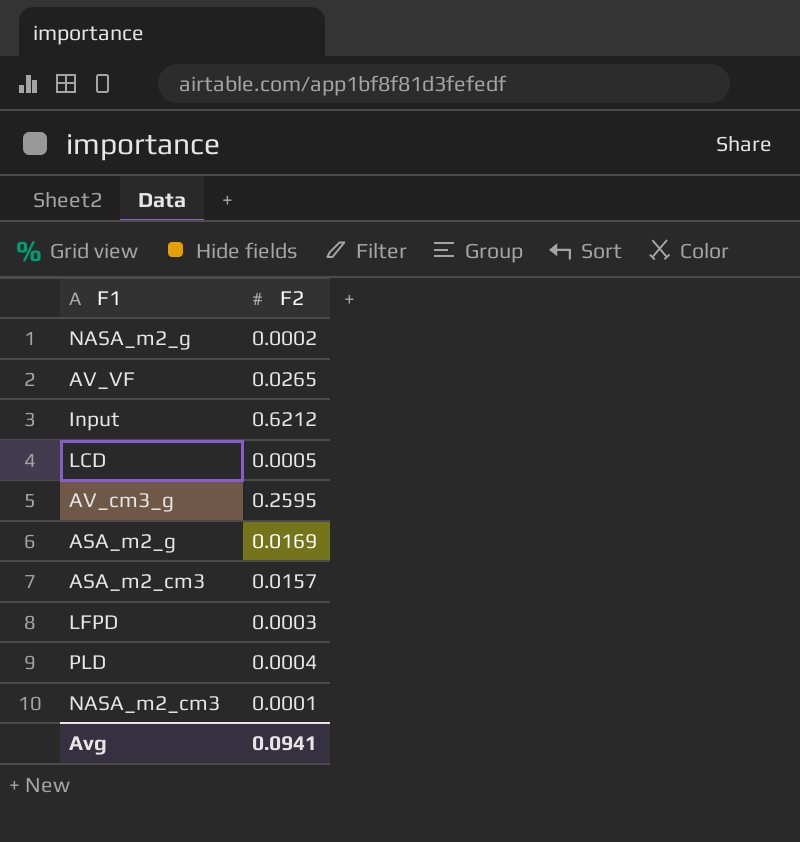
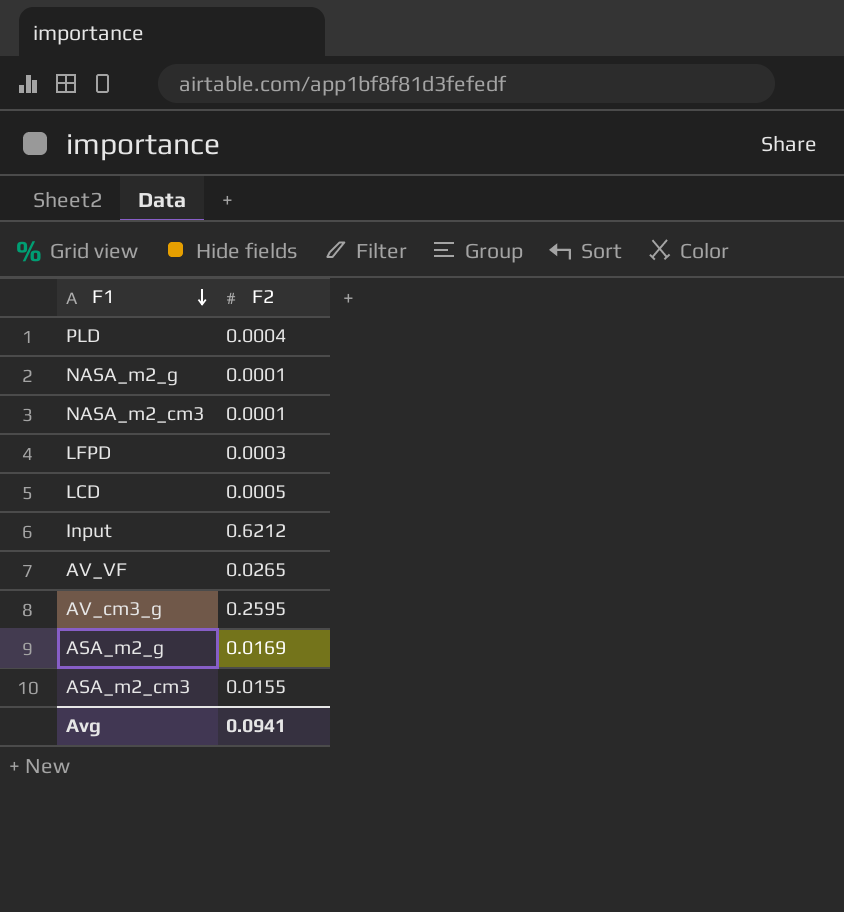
row order: none -> F1 descending
NASA_m2_g | F2: 0.0002 -> 0.0001
ASA_m2_cm3 | F2: 0.0157 -> 0.0155

